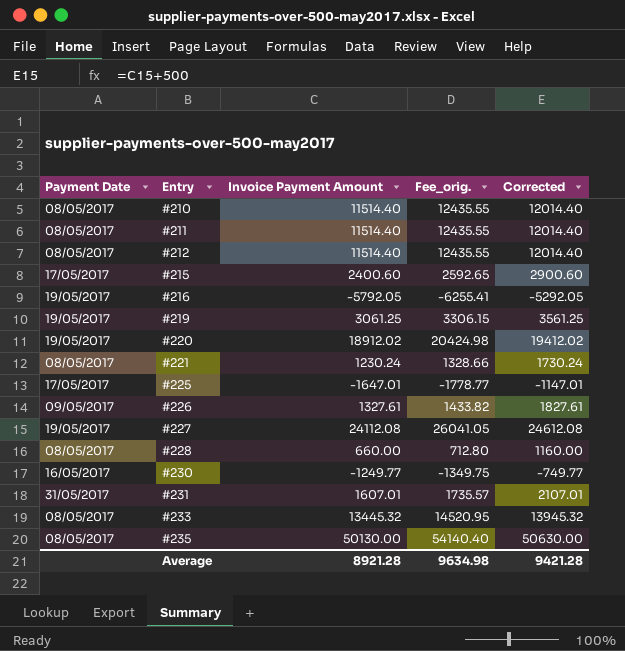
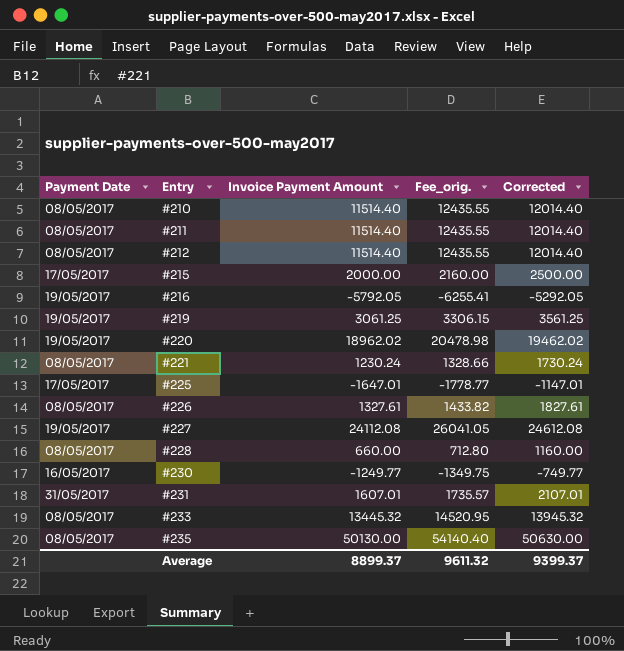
#215 | Invoice Payment Amount: 2400.60 -> 2000.00
#215 | Fee_orig.: 2592.65 -> 2160.00
#215 | Corrected: 2900.60 -> 2500.00
#220 | Invoice Payment Amount: 18912.02 -> 18962.02
#220 | Fee_orig.: 20424.98 -> 20478.98
#220 | Corrected: 19412.02 -> 19462.02
#226 | Payment Date: 09/05/2017 -> 08/05/2017
Average | Invoice Payment Amount: 8921.28 -> 8899.37
Average | Fee_orig.: 9634.98 -> 9611.32
Average | Corrected: 9421.28 -> 9399.37

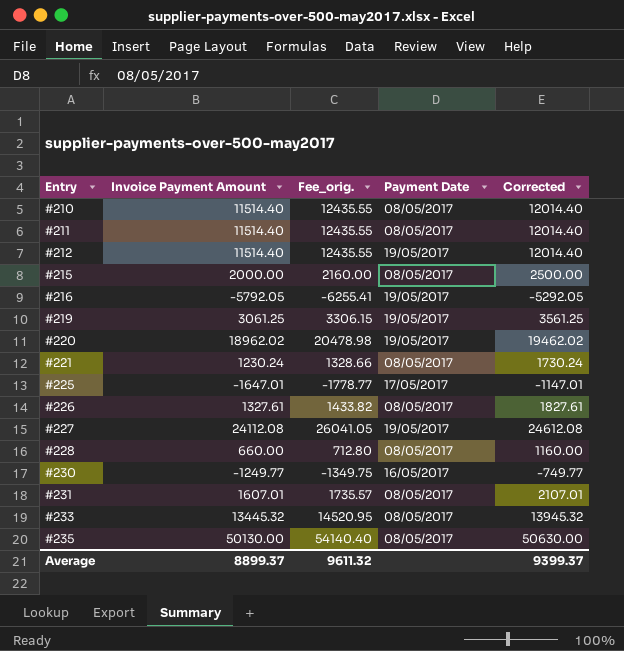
column Payment Date | position: 1 -> 4
#212 | Payment Date: 08/05/2017 -> 19/05/2017
#215 | Payment Date: 17/05/2017 -> 08/05/2017
#231 | Payment Date: 31/05/2017 -> 08/05/2017

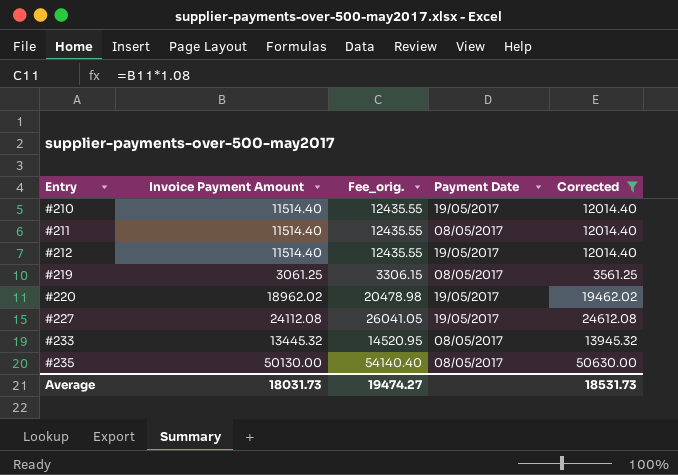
filter: none -> Corrected >= 3561.25
#210 | Payment Date: 08/05/2017 -> 19/05/2017
#219 | Payment Date: 19/05/2017 -> 08/05/2017
Average | Invoice Payment Amount: 8899.37 -> 18031.73
Average | Fee_orig.: 9611.32 -> 19474.27
Average | Corrected: 9399.37 -> 18531.73

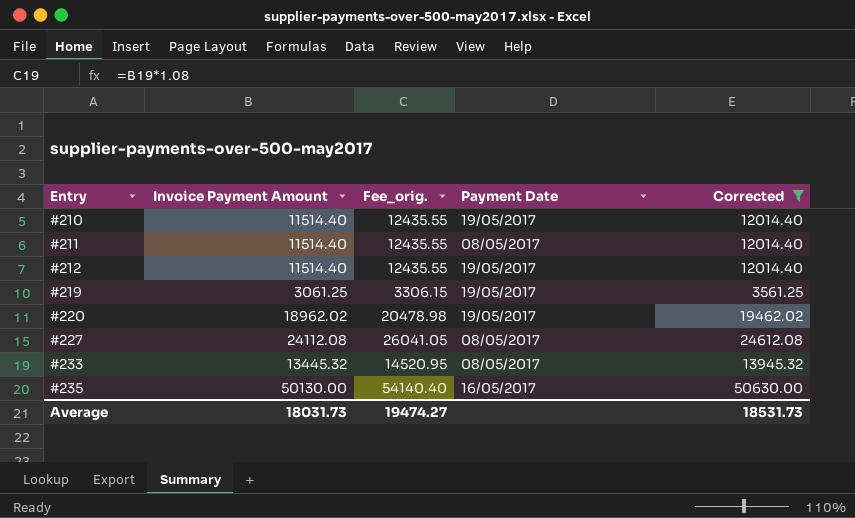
#219 | Payment Date: 08/05/2017 -> 19/05/2017
#227 | Payment Date: 19/05/2017 -> 08/05/2017
#235 | Payment Date: 08/05/2017 -> 16/05/2017

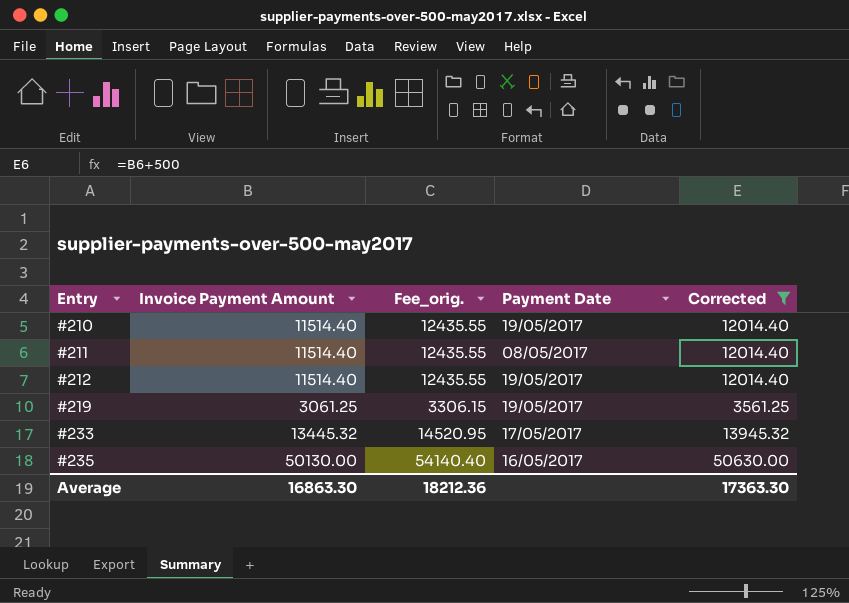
row #220: 18962.02 | 20478.98 | 19/05/2017 | 19462.02 -> none
row #227: 24112.08 | 26041.05 | 08/05/2017 | 24612.08 -> none
#233 | Payment Date: 08/05/2017 -> 17/05/2017
Average | Invoice Payment Amount: 18031.73 -> 16863.30
Average | Fee_orig.: 19474.27 -> 18212.36
Average | Corrected: 18531.73 -> 17363.30

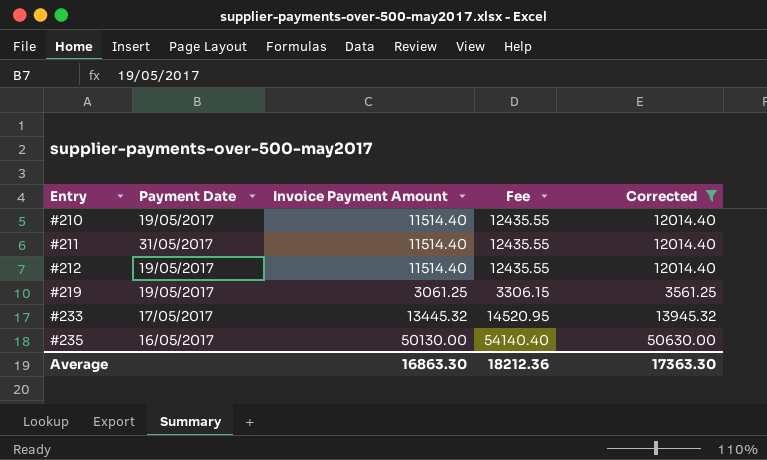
column Payment Date | position: 4 -> 2
column name: Fee_orig. -> Fee
#211 | Payment Date: 08/05/2017 -> 31/05/2017

